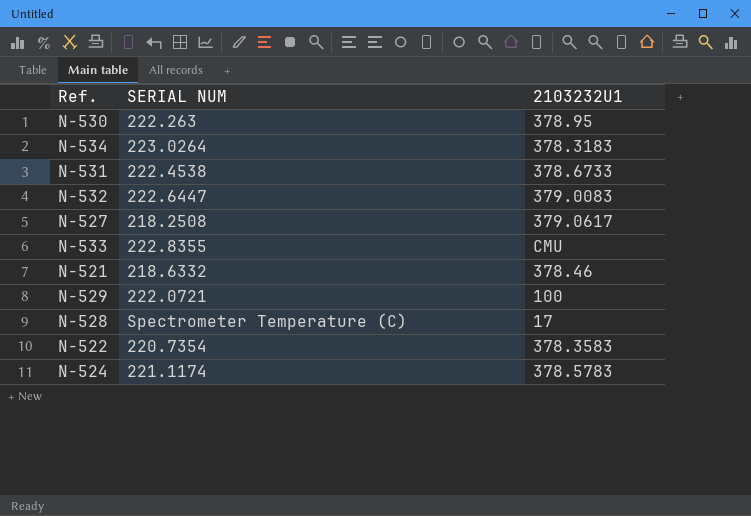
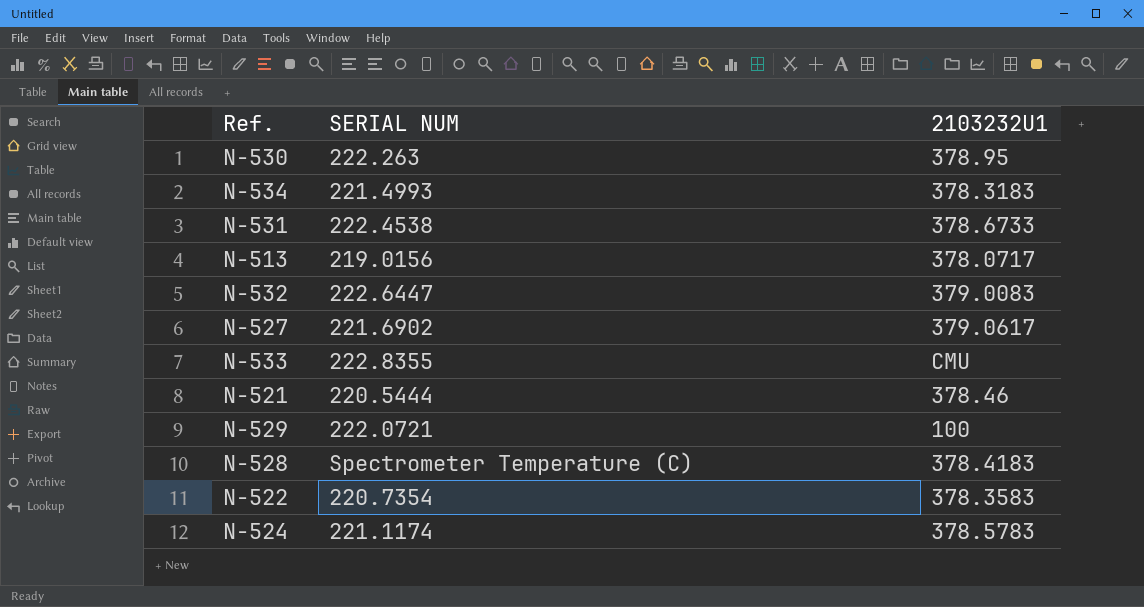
N-534 | SERIAL NUM: 223.0264 -> 221.4993
row N-513: none -> 219.0156 | 378.0717
N-527 | SERIAL NUM: 218.2508 -> 221.6902
N-521 | SERIAL NUM: 218.6332 -> 220.5444
N-528 | 2103232U1: 17 -> 378.4183

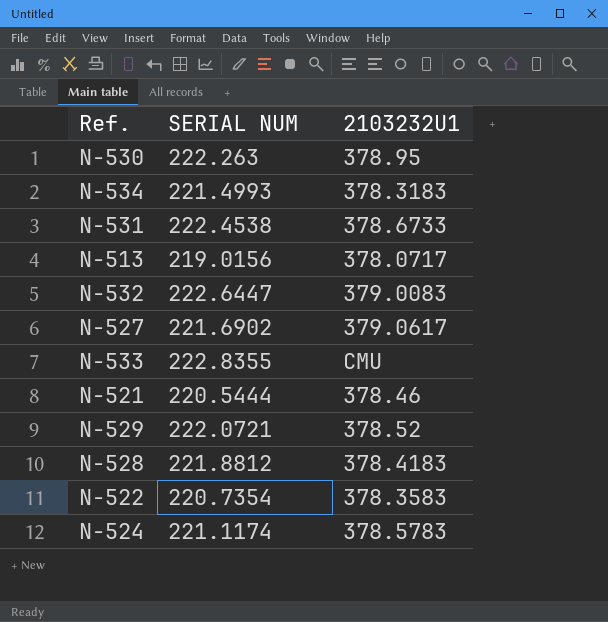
N-529 | 2103232U1: 100 -> 378.52
N-528 | SERIAL NUM: Spectrometer Temperature (C) -> 221.8812

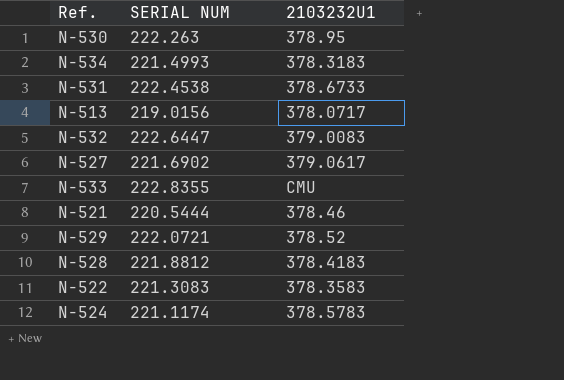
N-522 | SERIAL NUM: 220.7354 -> 221.3083

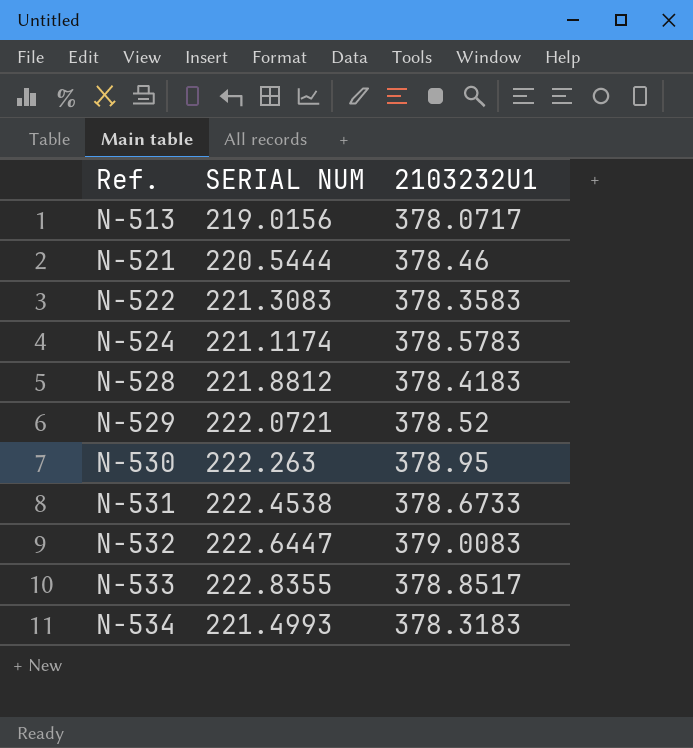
row order: none -> Ref. ascending
row N-527: 221.6902 | 379.0617 -> none
N-533 | 2103232U1: CMU -> 378.8517

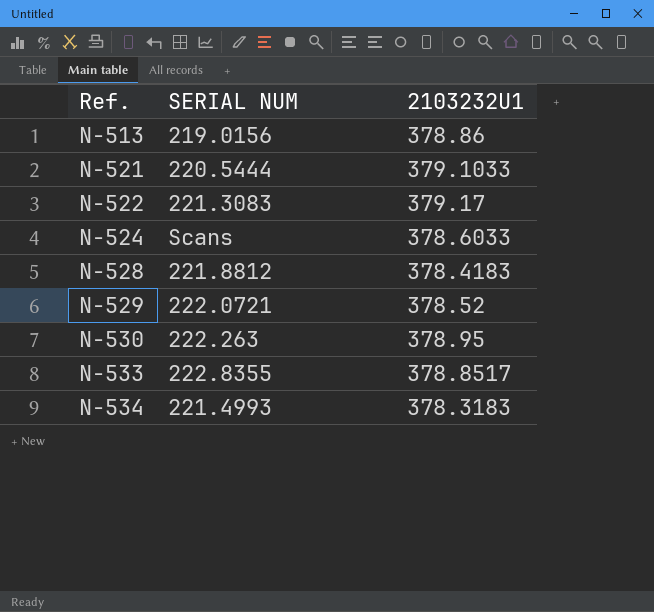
row N-531: 222.4538 | 378.6733 -> none
row N-532: 222.6447 | 379.0083 -> none
N-513 | 2103232U1: 378.0717 -> 378.86
N-521 | 2103232U1: 378.46 -> 379.1033
N-522 | 2103232U1: 378.3583 -> 379.17
N-524 | SERIAL NUM: 221.1174 -> Scans
N-524 | 2103232U1: 378.5783 -> 378.6033

